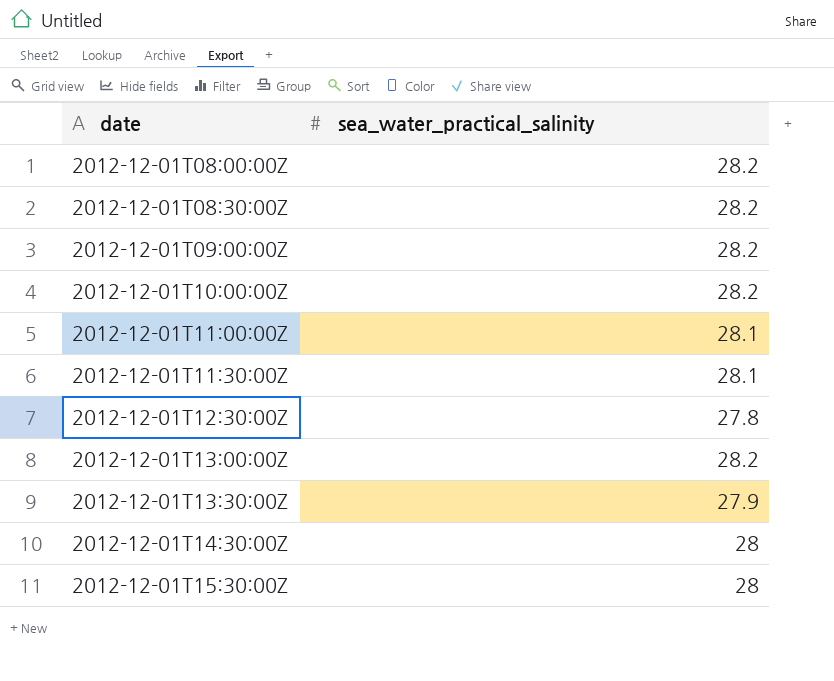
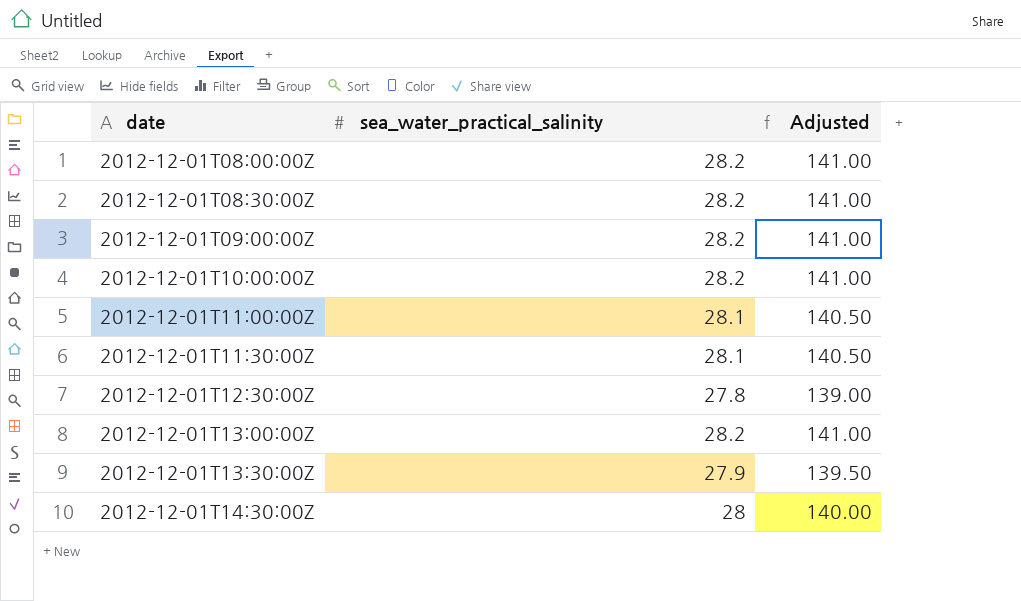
column Adjusted | formula: none -> [sea_water_practical_salinity] * 5
row 2012-12-01T15:30:00Z: 28 -> none

